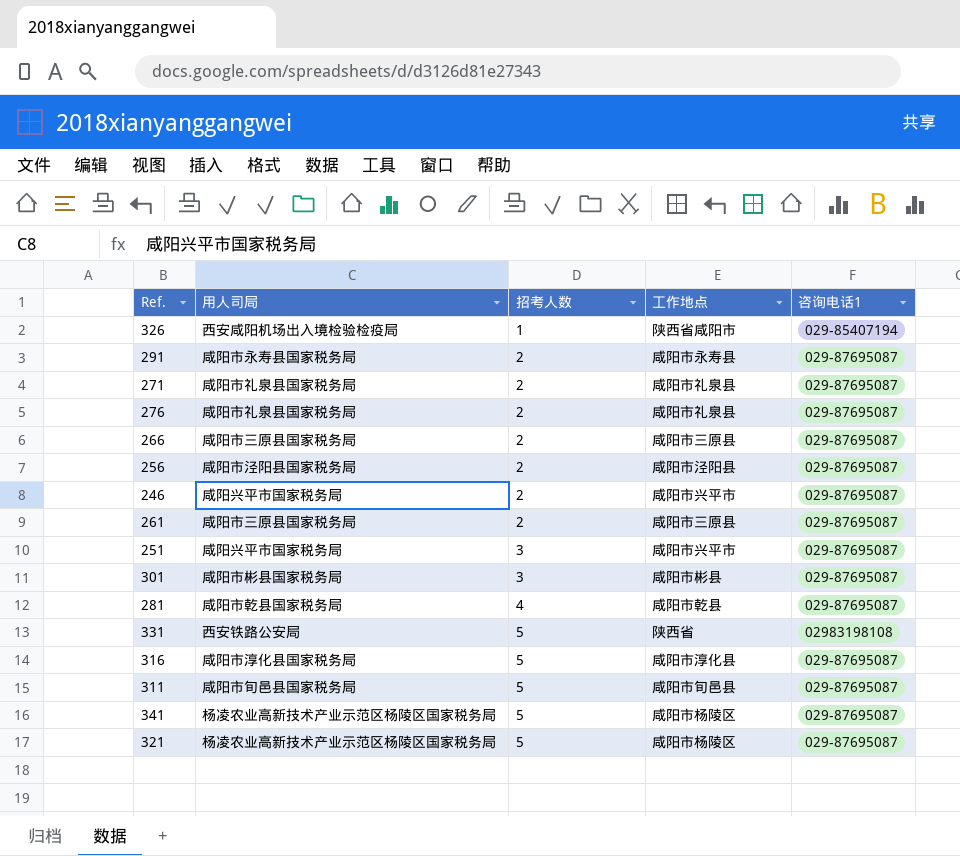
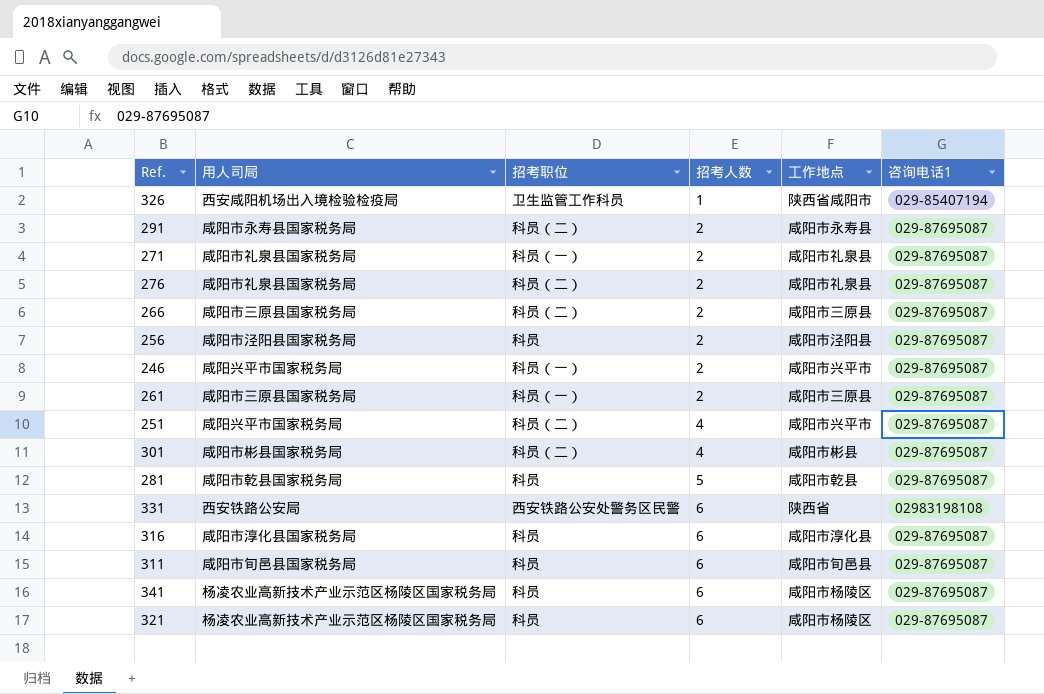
column 招考职位 | position: none -> 3
251 | 招考人数: 3 -> 4
301 | 招考人数: 3 -> 4
281 | 招考人数: 4 -> 5
331 | 招考人数: 5 -> 6
316 | 招考人数: 5 -> 6
311 | 招考人数: 5 -> 6
341 | 招考人数: 5 -> 6
321 | 招考人数: 5 -> 6

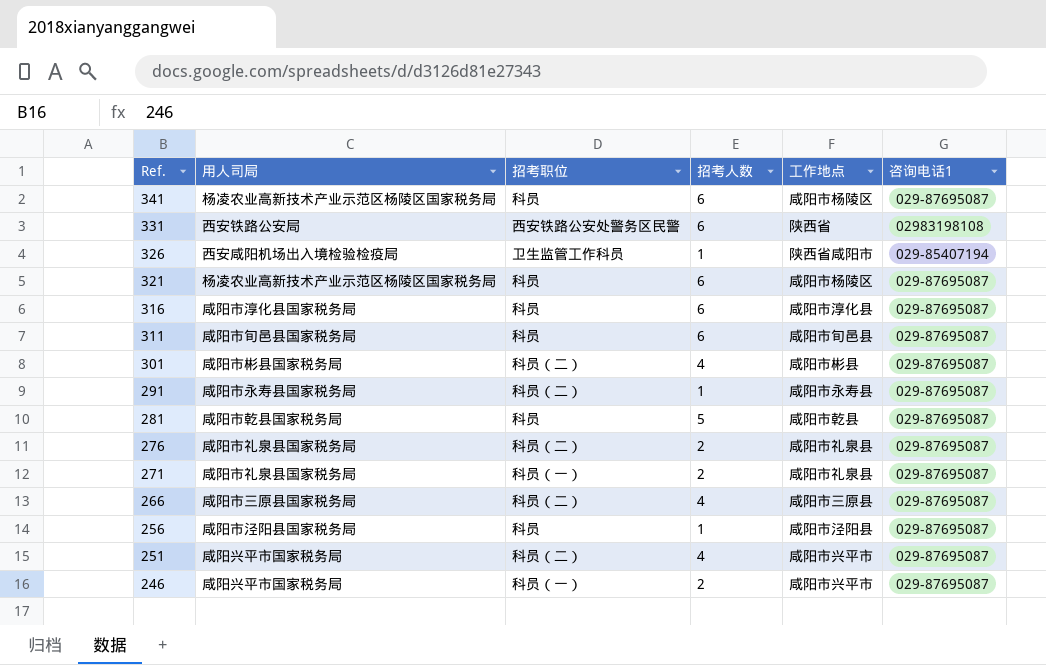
row order: 招考人数 ascending -> Ref. descending
row 261: 咸阳市三原县国家税务局 | 科员（一） | 2 | 咸阳市三原县 | 029-87695087 -> none
291 | 招考人数: 2 -> 1
266 | 招考人数: 2 -> 4
256 | 招考人数: 2 -> 1

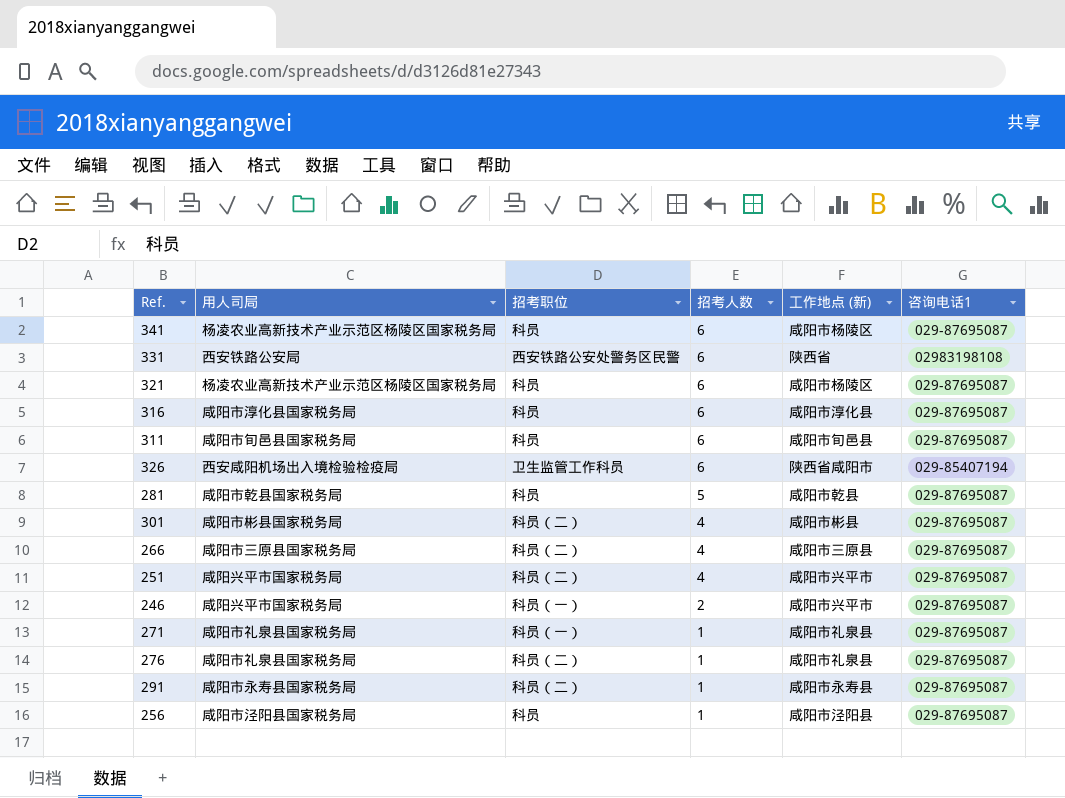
row order: Ref. descending -> 招考人数 descending
column name: 工作地点 -> 工作地点 (新)
326 | 招考人数: 1 -> 6
271 | 招考人数: 2 -> 1
276 | 招考人数: 2 -> 1

